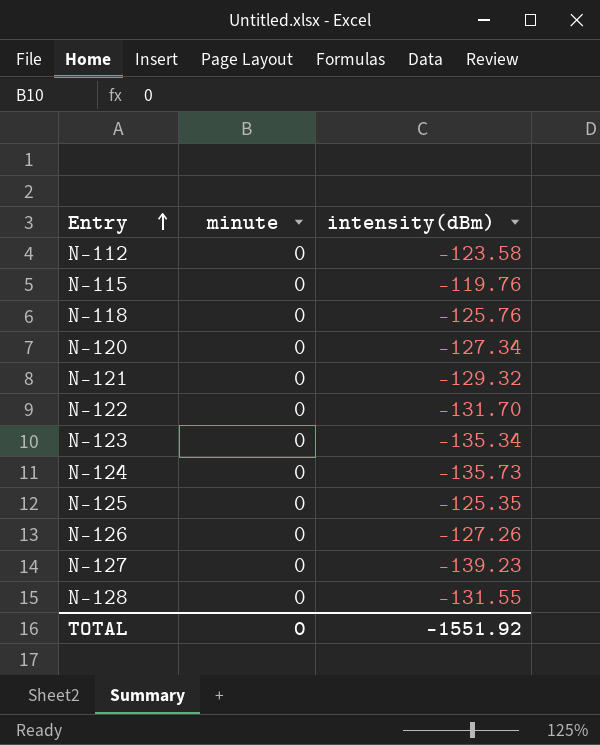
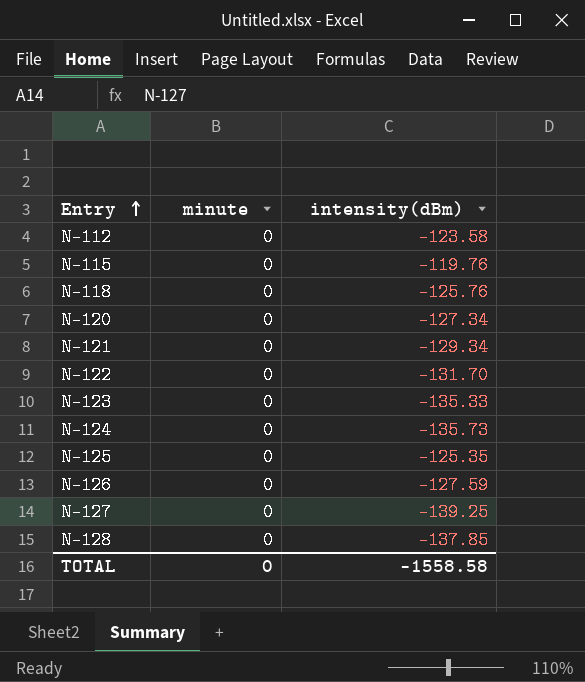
N-121 | intensity(dBm): -129.32 -> -129.34
N-123 | intensity(dBm): -135.34 -> -135.33
N-126 | intensity(dBm): -127.26 -> -127.59
N-127 | intensity(dBm): -139.23 -> -139.25
N-128 | intensity(dBm): -131.55 -> -137.85
TOTAL | intensity(dBm): -1551.92 -> -1558.58

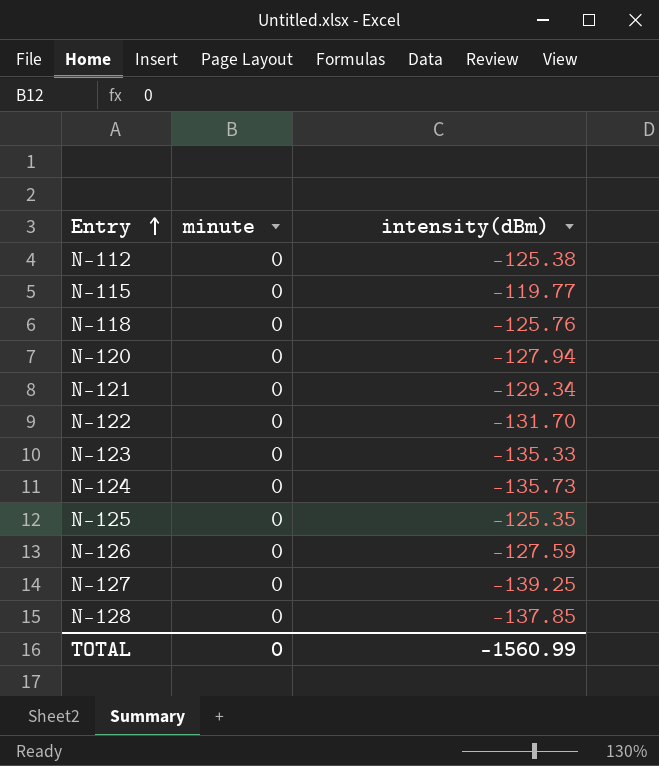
N-112 | intensity(dBm): -123.58 -> -125.38
N-115 | intensity(dBm): -119.76 -> -119.77
N-120 | intensity(dBm): -127.34 -> -127.94
TOTAL | intensity(dBm): -1558.58 -> -1560.99

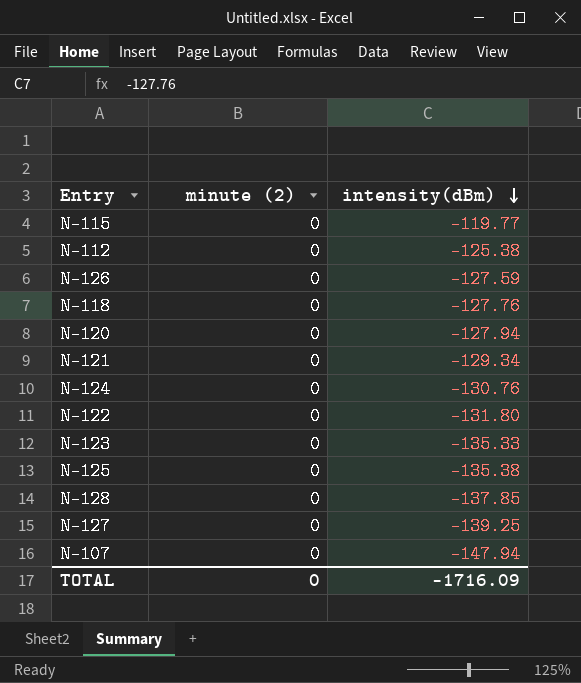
row order: Entry ascending -> intensity(dBm) descending
column name: minute -> minute (2)
N-118 | intensity(dBm): -125.76 -> -127.76
N-124 | intensity(dBm): -135.73 -> -130.76
N-122 | intensity(dBm): -131.70 -> -131.80
N-125 | intensity(dBm): -125.35 -> -135.38
row N-107: none -> 0 | -147.94
TOTAL | intensity(dBm): -1560.99 -> -1716.09

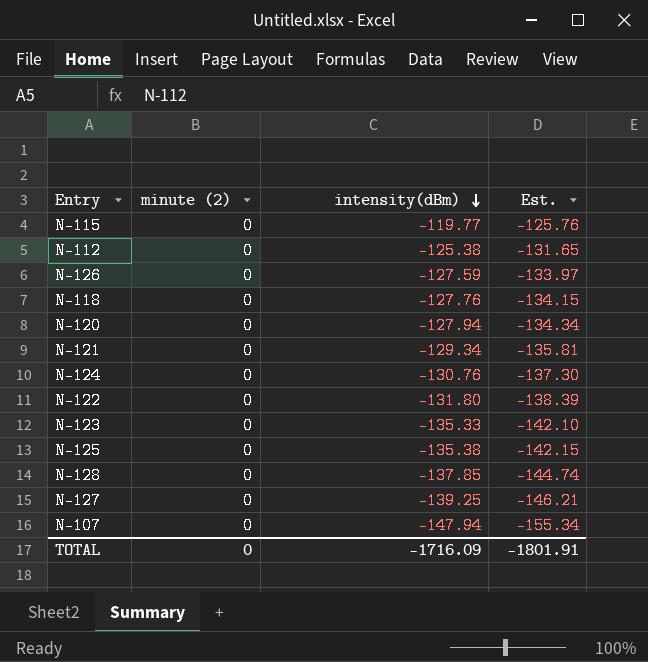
column Est. | formula: none -> [intensity(dBm)] * 1.05

